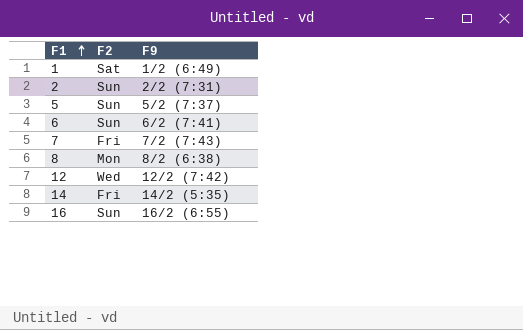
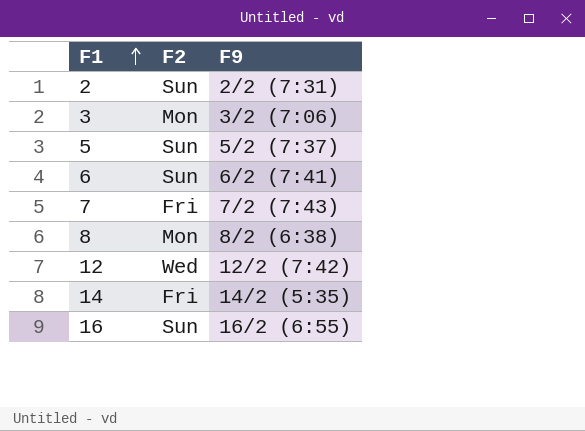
row 1: Sat | 1/2 (6:49) -> none
row 3: none -> Mon | 3/2 (7:06)

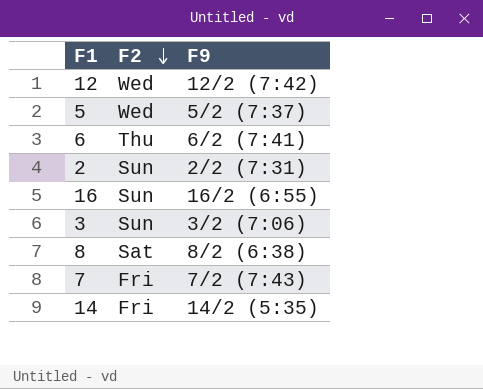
row order: F1 ascending -> F2 descending
5 | F2: Sun -> Wed
6 | F2: Sun -> Thu
3 | F2: Mon -> Sun
8 | F2: Mon -> Sat

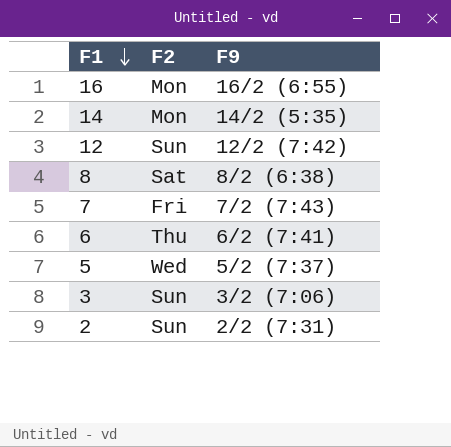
row order: F2 descending -> F1 descending
16 | F2: Sun -> Mon
14 | F2: Fri -> Mon
12 | F2: Wed -> Sun

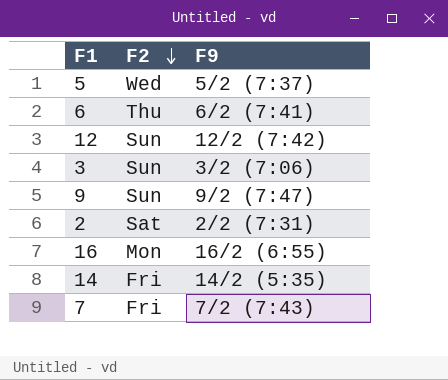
row order: F1 descending -> F2 descending
row 8: Sat | 8/2 (6:38) -> none
row 9: none -> Sun | 9/2 (7:47)
2 | F2: Sun -> Sat
14 | F2: Mon -> Fri

